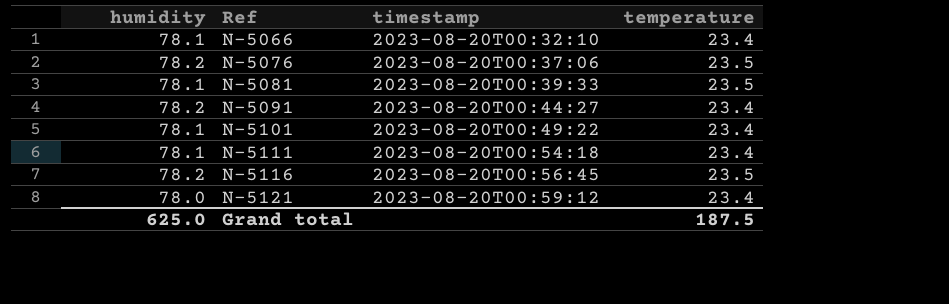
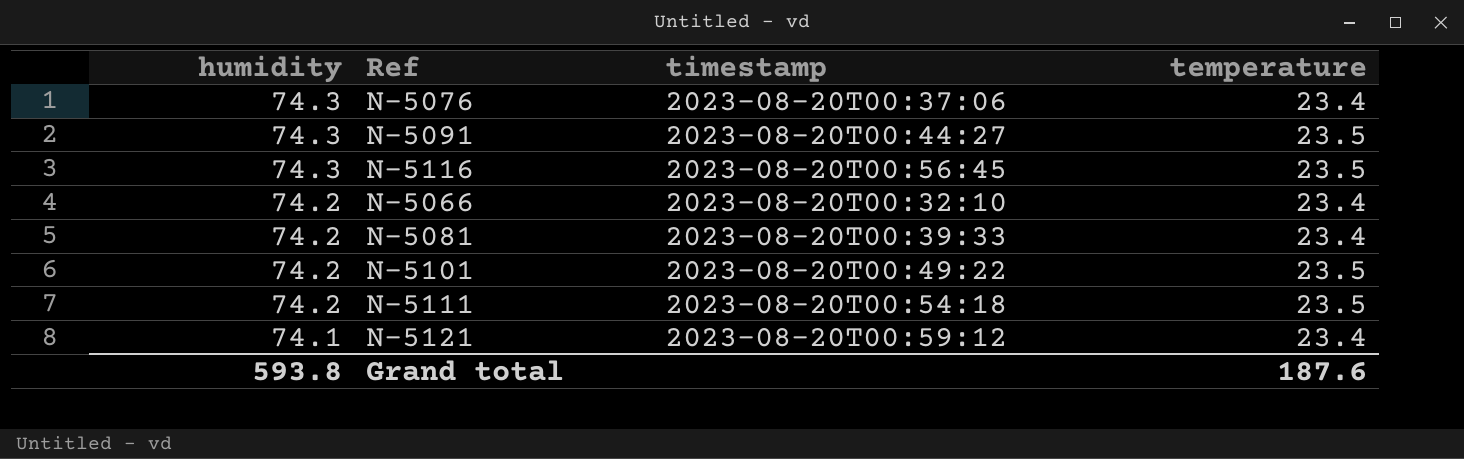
row order: Ref ascending -> humidity descending
N-5076 | humidity: 78.2 -> 74.3
N-5076 | temperature: 23.5 -> 23.4
N-5091 | humidity: 78.2 -> 74.3
N-5091 | temperature: 23.4 -> 23.5
N-5116 | humidity: 78.2 -> 74.3
N-5066 | humidity: 78.1 -> 74.2
N-5081 | humidity: 78.1 -> 74.2
N-5081 | temperature: 23.5 -> 23.4
N-5101 | humidity: 78.1 -> 74.2
N-5101 | temperature: 23.4 -> 23.5
N-5111 | humidity: 78.1 -> 74.2
N-5111 | temperature: 23.4 -> 23.5
N-5121 | humidity: 78.0 -> 74.1
Grand total | humidity: 625.0 -> 593.8
Grand total | temperature: 187.5 -> 187.6

